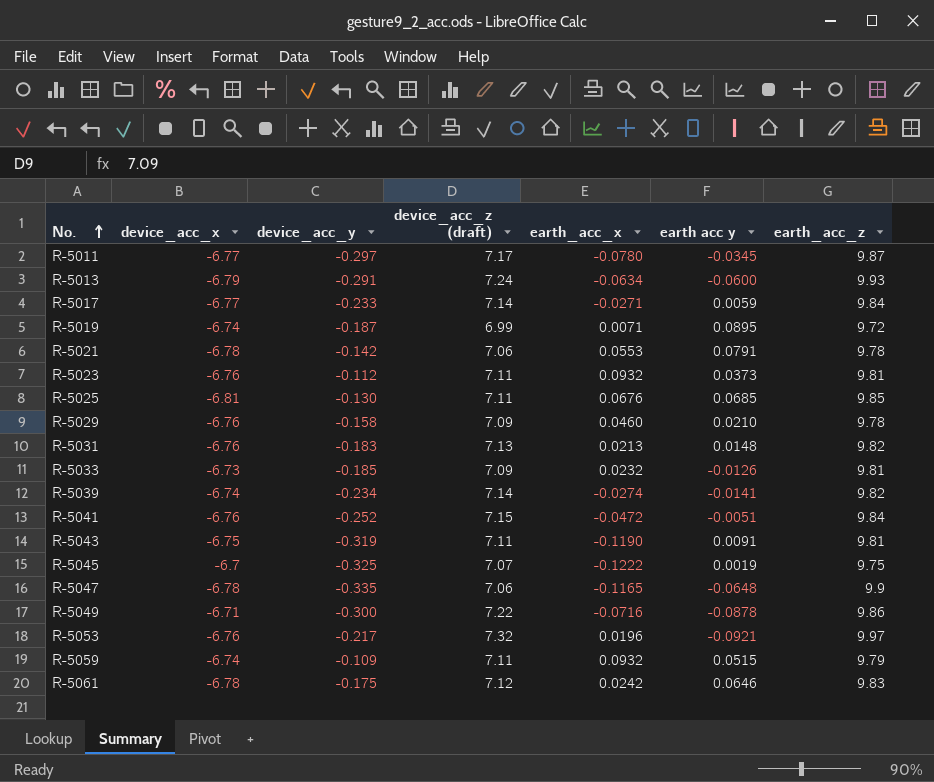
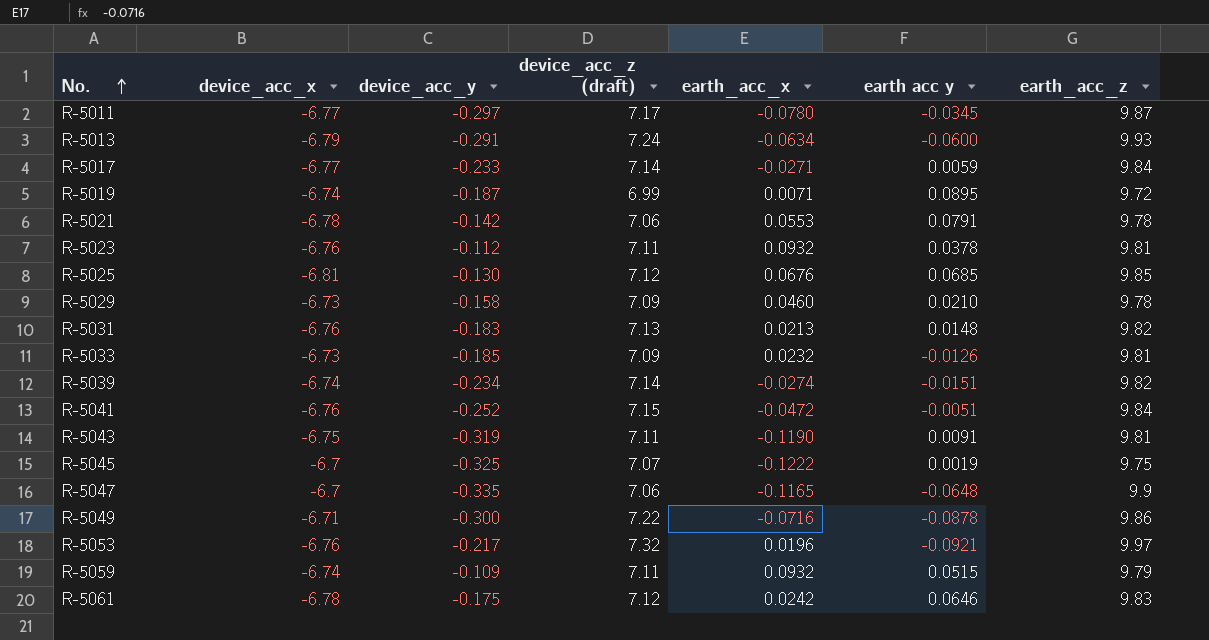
R-5023 | earth acc y: 0.0373 -> 0.0378
R-5025 | device_acc_z (draft): 7.11 -> 7.12
R-5029 | device_acc_x: -6.76 -> -6.73
R-5039 | earth acc y: -0.0141 -> -0.0151
R-5047 | device_acc_x: -6.78 -> -6.7

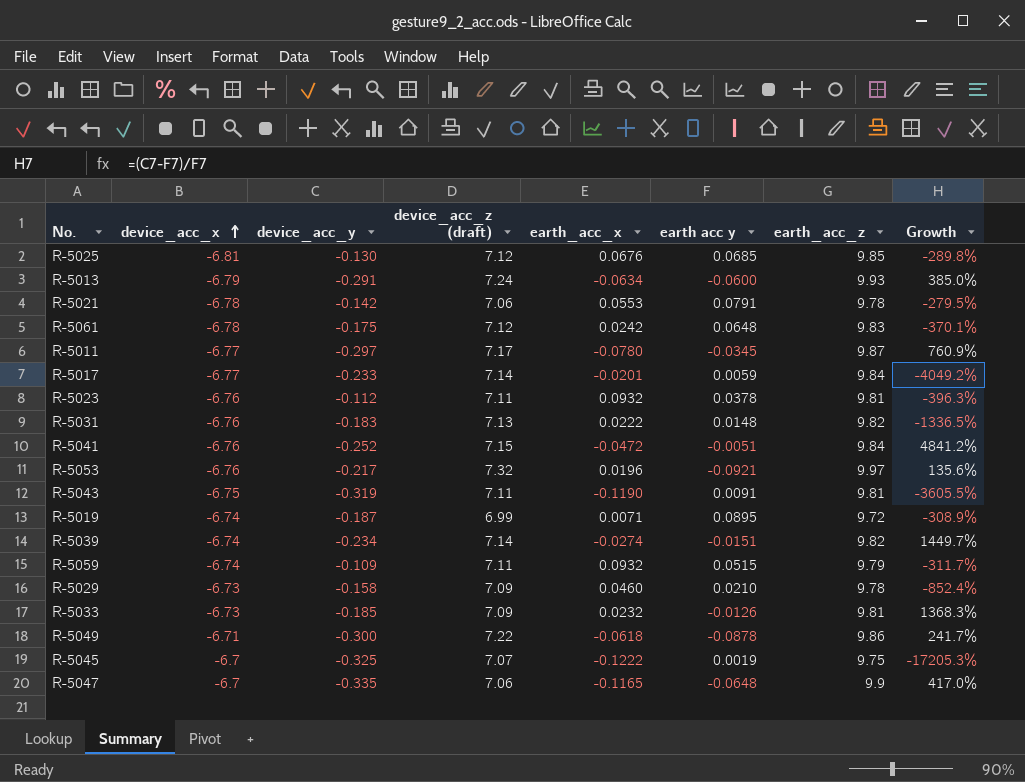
row order: No. ascending -> device_acc_x ascending
column Growth | formula: none -> ([device_acc_y] - [earth acc y]) / [earth acc y]
R-5061 | earth acc y: 0.0646 -> 0.0648
R-5017 | earth_acc_x: -0.0271 -> -0.0201
R-5031 | earth_acc_x: 0.0213 -> 0.0222
R-5049 | earth_acc_x: -0.0716 -> -0.0618

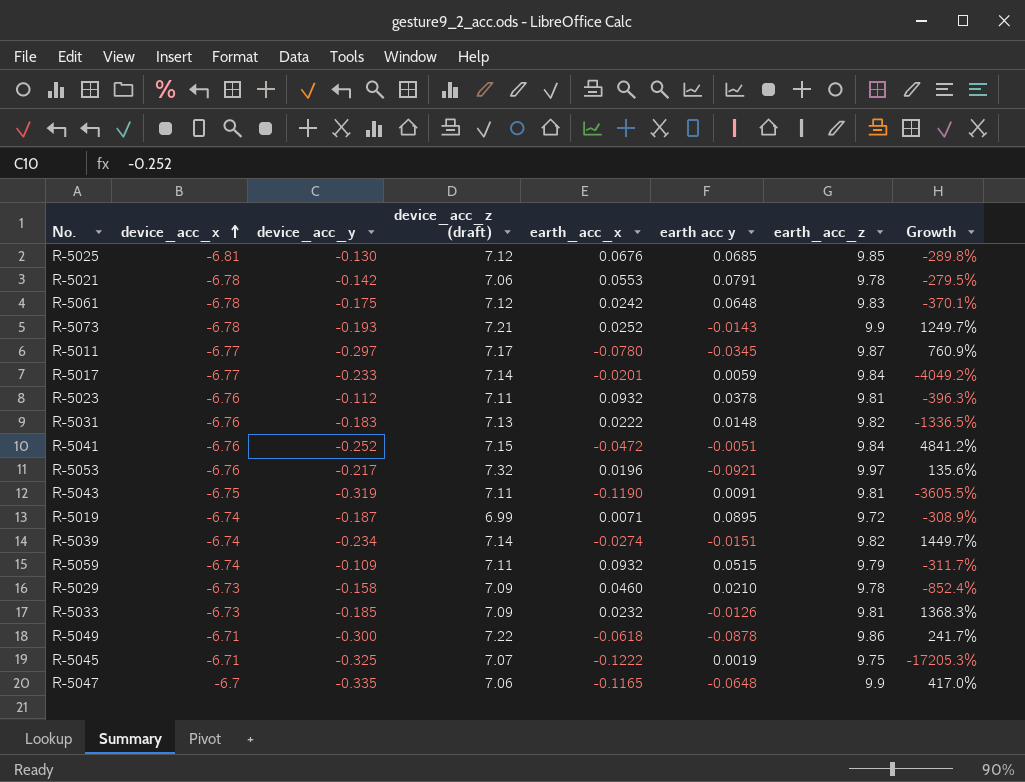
row R-5013: -6.79 | -0.291 | 7.24 | -0.0634 | -0.0600 | 9.93 | 385.0% -> none
row R-5073: none -> -6.78 | -0.193 | 7.21 | 0.0252 | -0.0143 | 9.9 | 1249.7%
R-5045 | device_acc_x: -6.7 -> -6.71

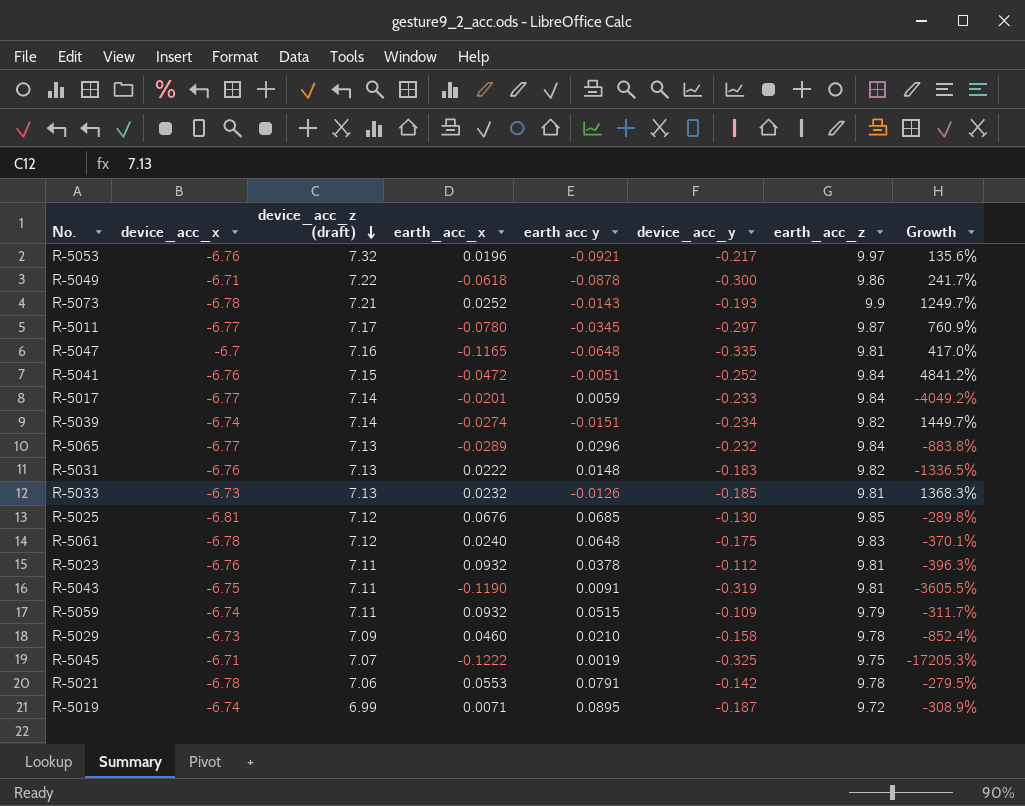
row order: device_acc_x ascending -> device_acc_z (draft) descending
column device_acc_y | position: 3 -> 6
R-5047 | device_acc_z (draft): 7.06 -> 7.16
R-5047 | earth_acc_z: 9.9 -> 9.81
row R-5065: none -> -6.77 | 7.13 | -0.0289 | 0.0296 | -0.232 | 9.84 | -883.8%
R-5033 | device_acc_z (draft): 7.09 -> 7.13
R-5061 | earth_acc_x: 0.0242 -> 0.0240

